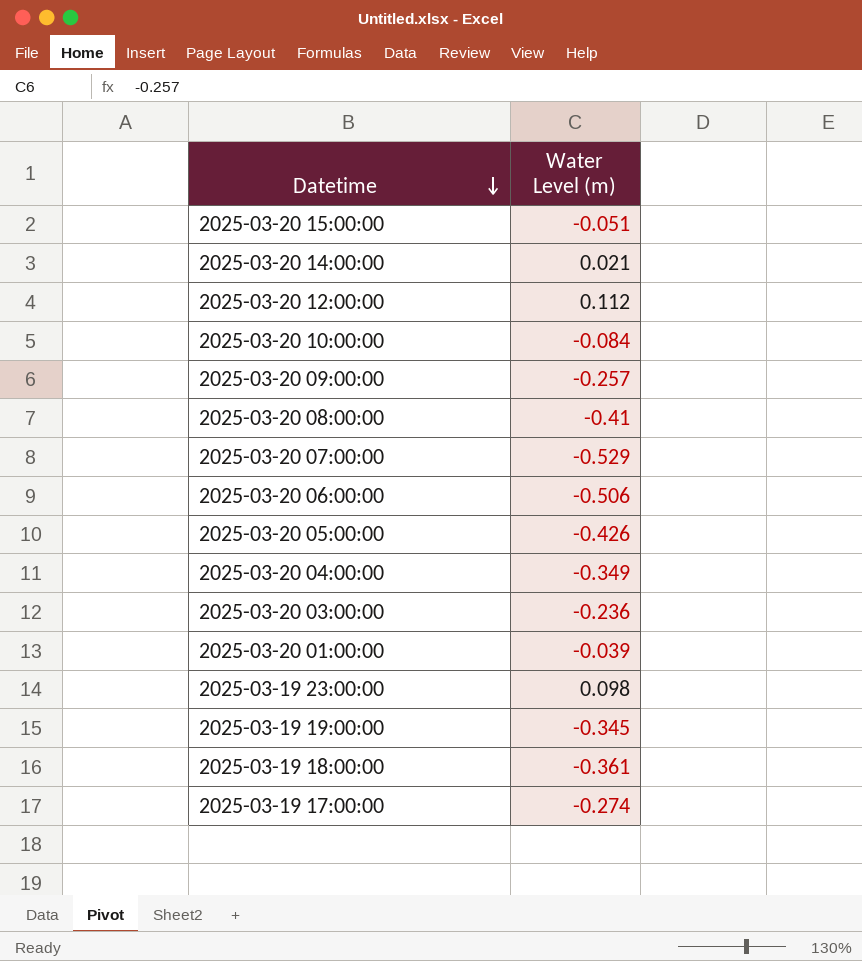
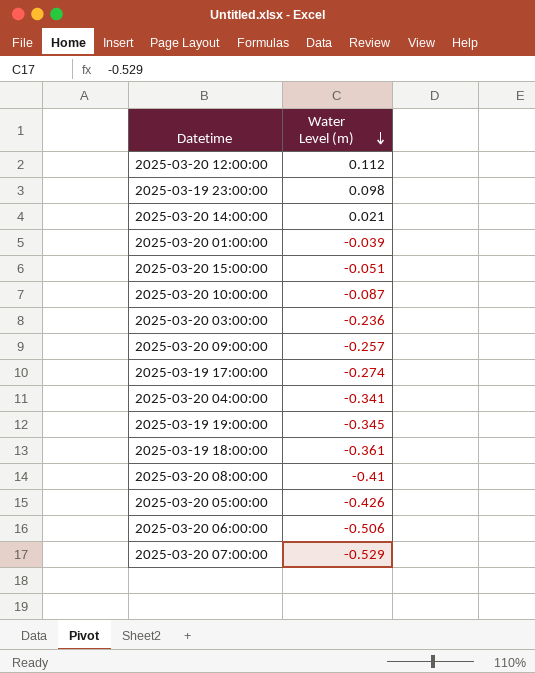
row order: Datetime descending -> Water Level (m) descending
2025-03-20 10:00:00 | Water Level (m): -0.084 -> -0.087
2025-03-20 04:00:00 | Water Level (m): -0.349 -> -0.341

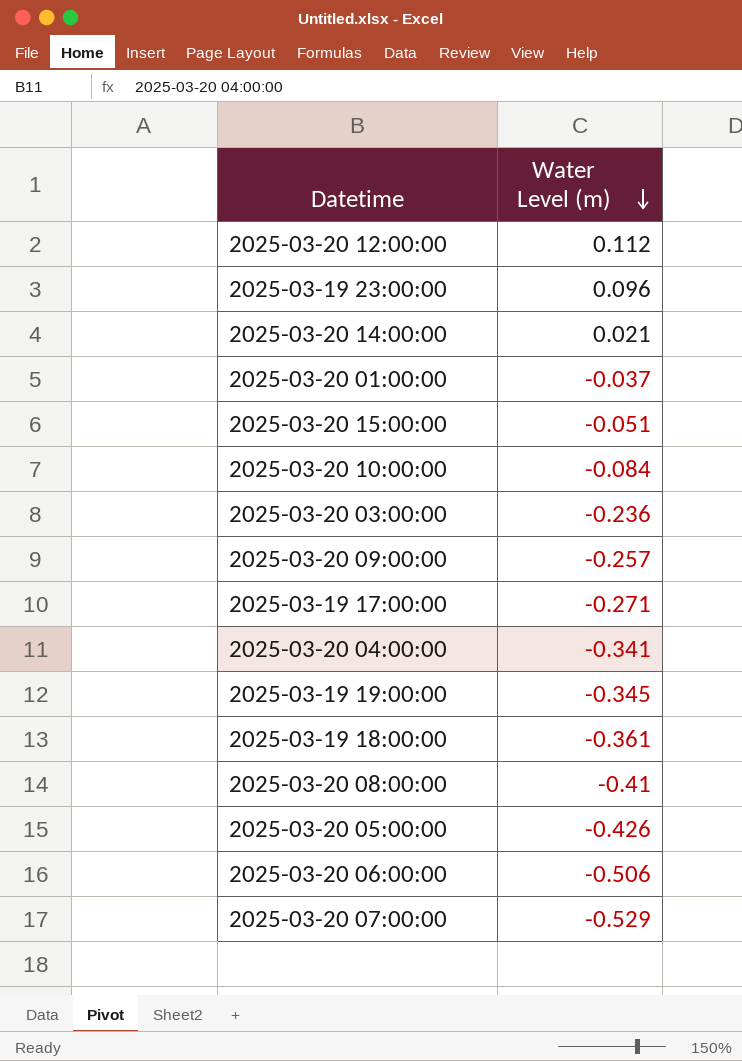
2025-03-19 23:00:00 | Water Level (m): 0.098 -> 0.096
2025-03-20 01:00:00 | Water Level (m): -0.039 -> -0.037
2025-03-20 10:00:00 | Water Level (m): -0.087 -> -0.084
2025-03-19 17:00:00 | Water Level (m): -0.274 -> -0.271

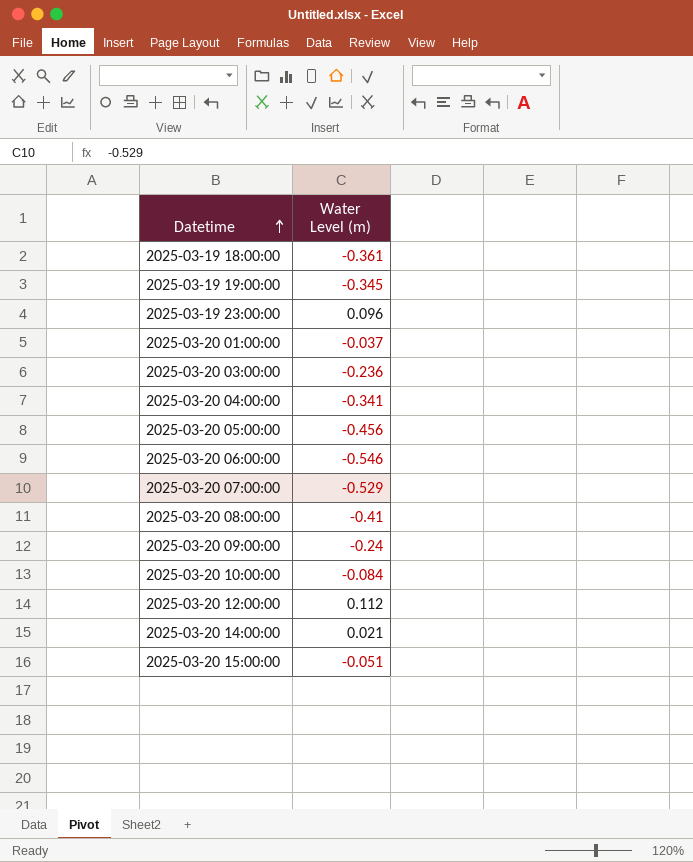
row order: Water Level (m) descending -> Datetime ascending
row 2025-03-19 17:00:00: -0.271 -> none
2025-03-20 05:00:00 | Water Level (m): -0.426 -> -0.456
2025-03-20 06:00:00 | Water Level (m): -0.506 -> -0.546
2025-03-20 09:00:00 | Water Level (m): -0.257 -> -0.24

